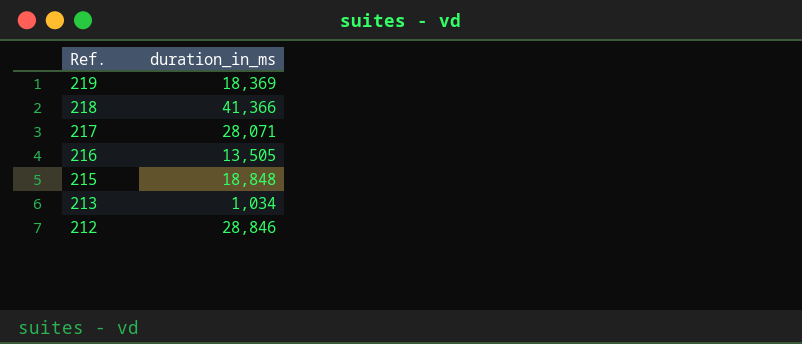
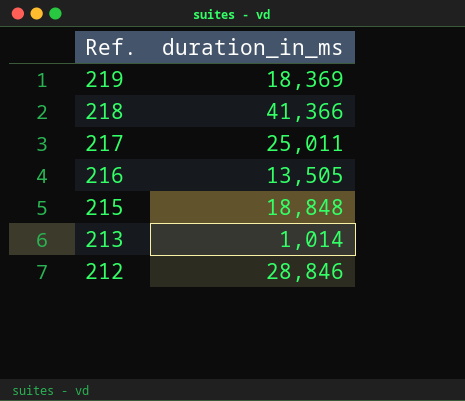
217 | duration_in_ms: 28,071 -> 25,011
213 | duration_in_ms: 1,034 -> 1,014

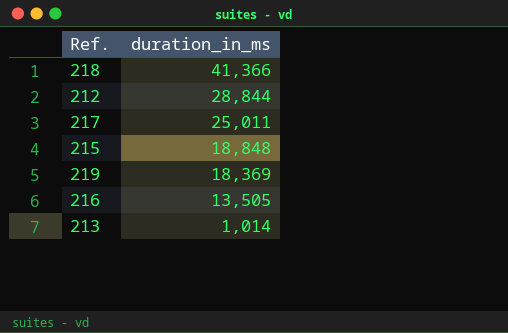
row order: Ref. descending -> duration_in_ms descending
212 | duration_in_ms: 28,846 -> 28,844

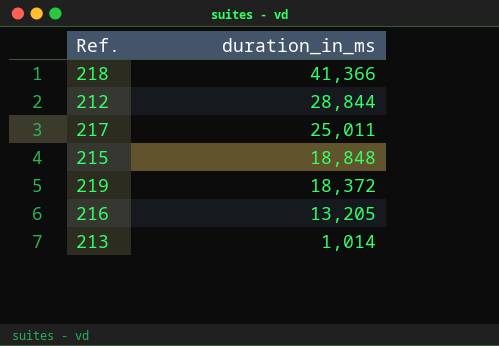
219 | duration_in_ms: 18,369 -> 18,372
216 | duration_in_ms: 13,505 -> 13,205

